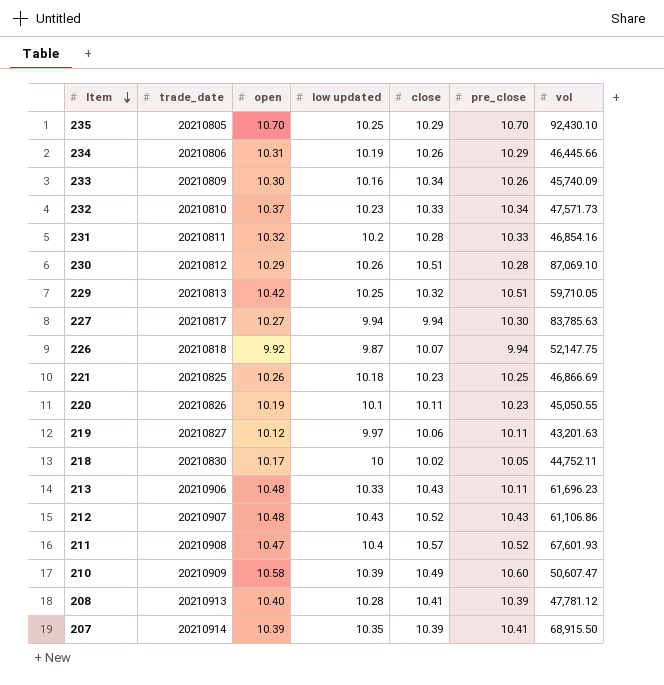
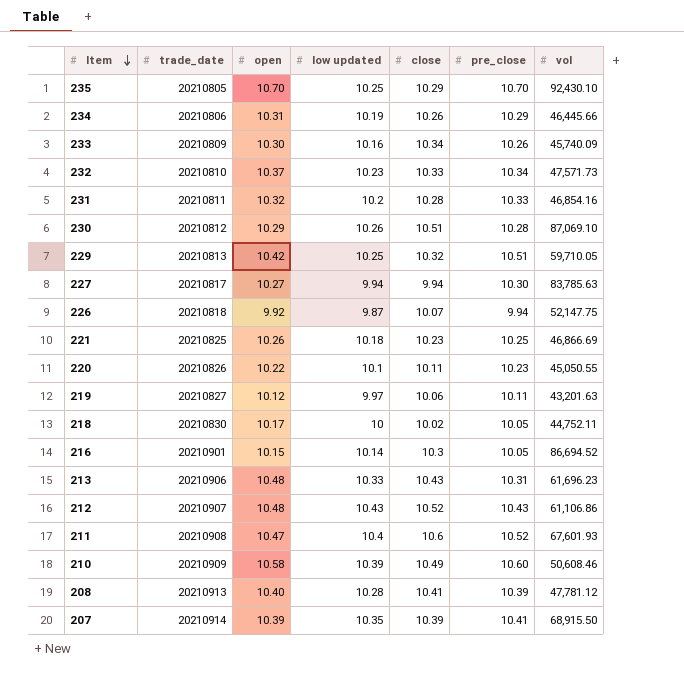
220 | open: 10.19 -> 10.22
row 216: none -> 20210901 | 10.15 | 10.14 | 10.3 | 10.05 | 86,694.52
213 | pre_close: 10.11 -> 10.31
211 | close: 10.57 -> 10.6
210 | vol: 50,607.47 -> 50,608.46

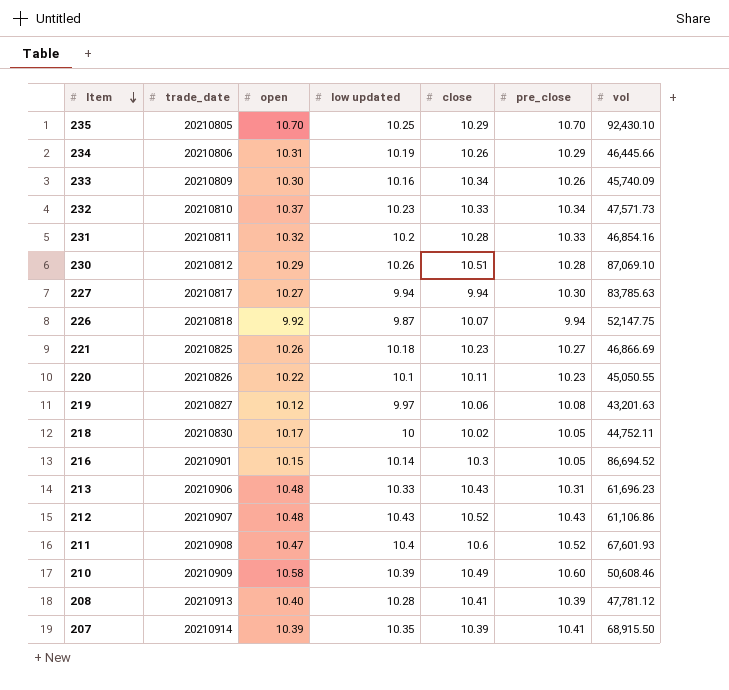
row 229: 20210813 | 10.42 | 10.25 | 10.32 | 10.51 | 59,710.05 -> none
221 | pre_close: 10.25 -> 10.27
219 | pre_close: 10.11 -> 10.08

